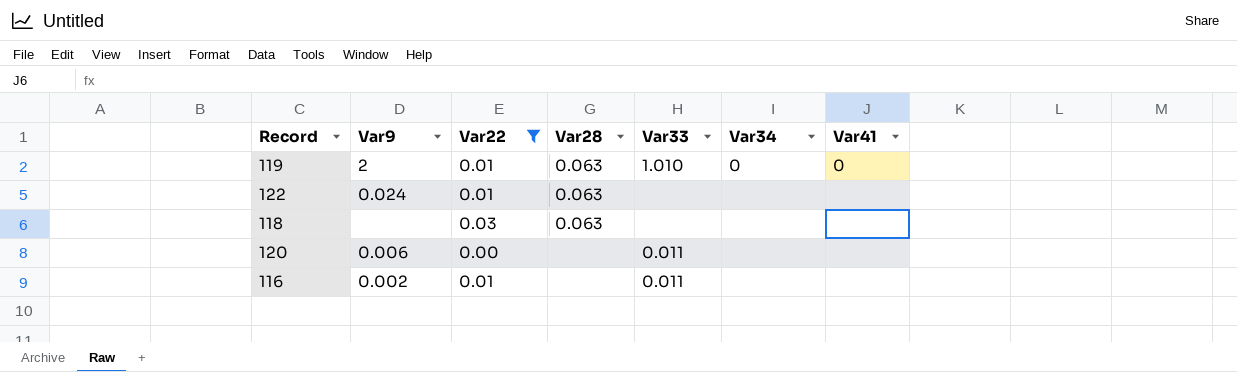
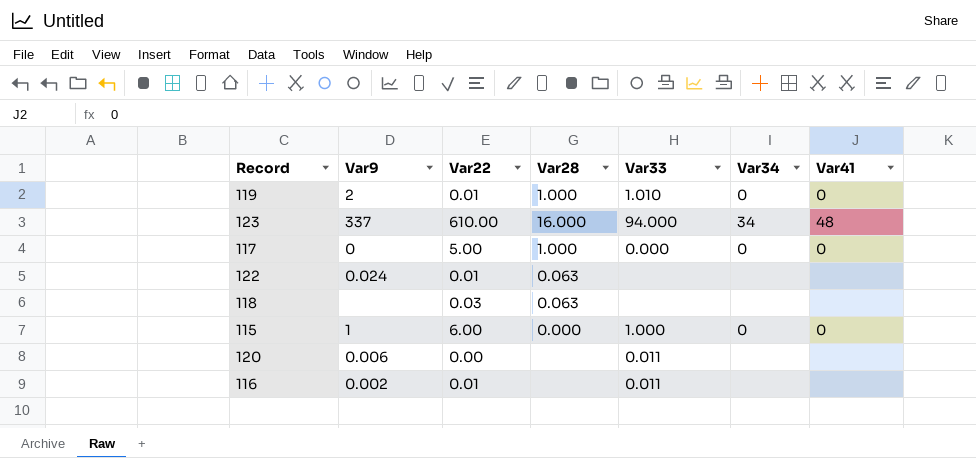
filter: Var22 <= 0.03 -> none
119 | Var28: 0.063 -> 1.000

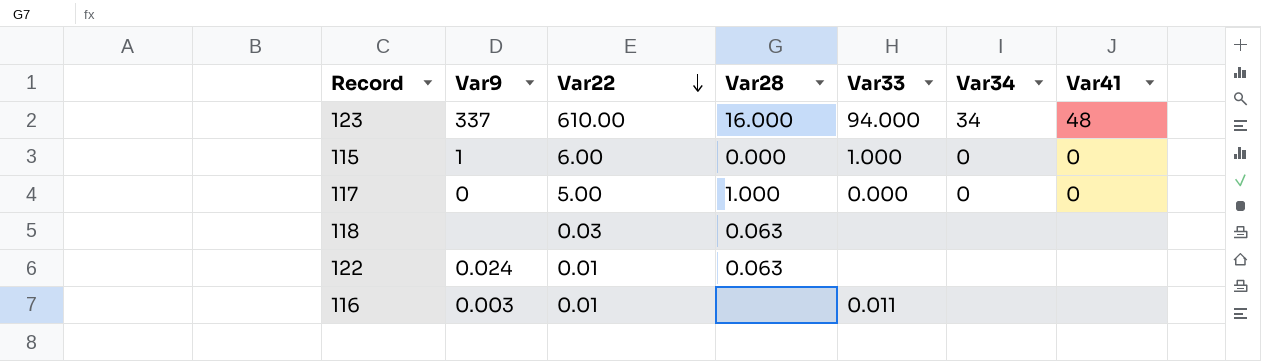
row order: none -> Var22 descending
row 119: 2 | 0.01 | 1.000 | 1.010 | 0 | 0 -> none
row 120: 0.006 | 0.00 | none | 0.011 | none | none -> none
116 | Var9: 0.002 -> 0.003

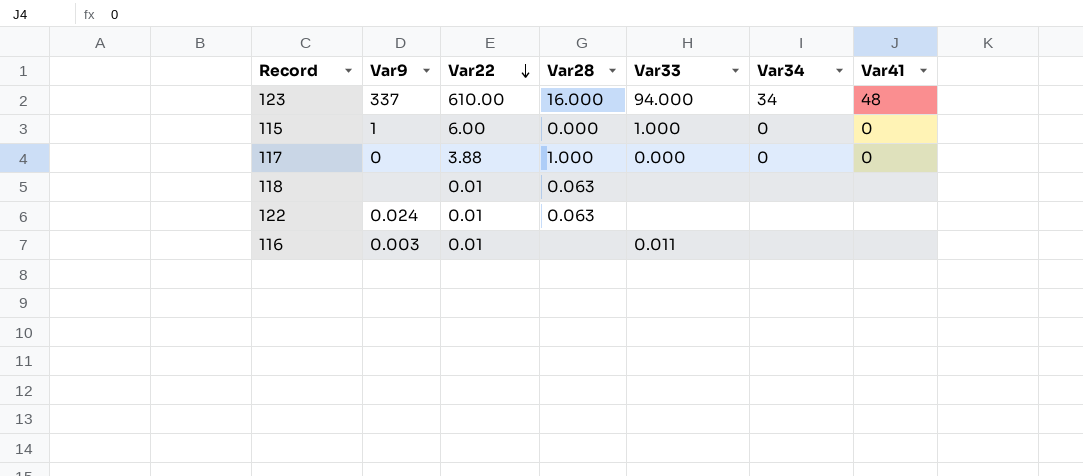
117 | Var22: 5.00 -> 3.88
118 | Var22: 0.03 -> 0.01

